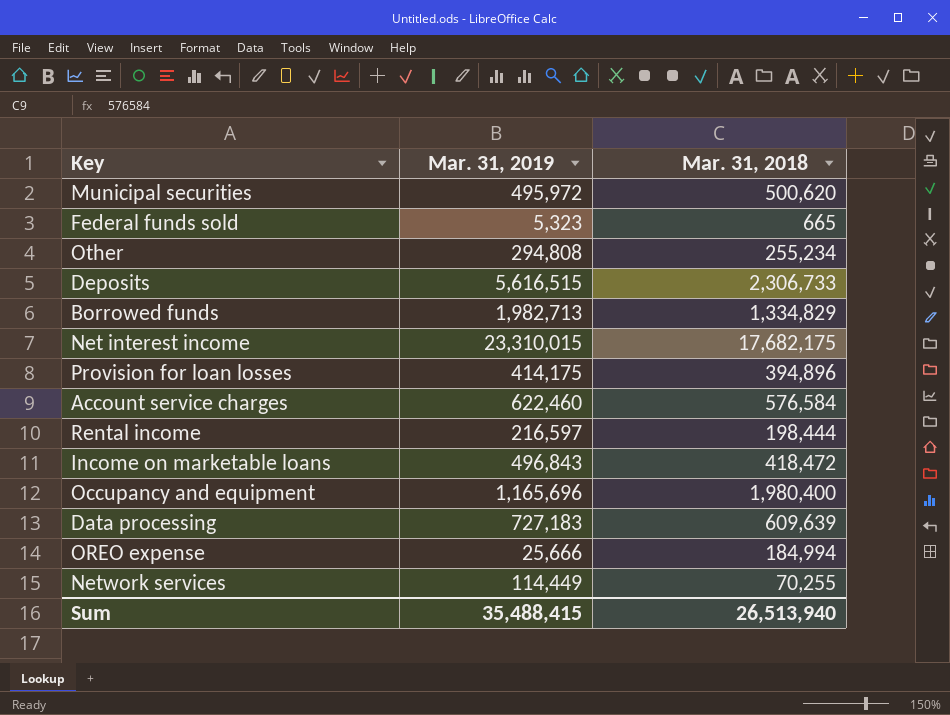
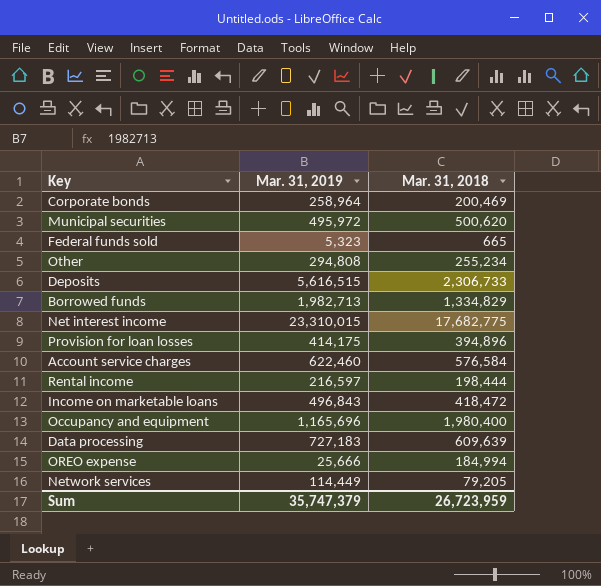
row Corporate bonds: none -> 258,964 | 200,469
Net interest income | Mar. 31, 2018: 17,682,175 -> 17,682,775
Network services | Mar. 31, 2018: 70,255 -> 79,205
Sum | Mar. 31, 2019: 35,488,415 -> 35,747,379
Sum | Mar. 31, 2018: 26,513,940 -> 26,723,959

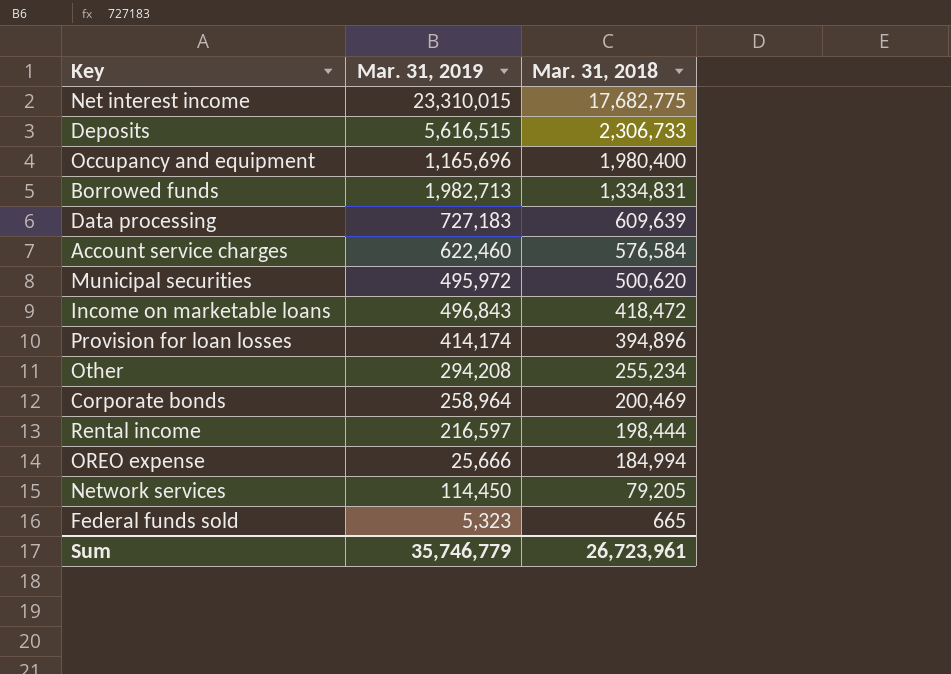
row order: none -> Mar. 31, 2018 descending
Borrowed funds | Mar. 31, 2018: 1,334,829 -> 1,334,831
Provision for loan losses | Mar. 31, 2019: 414,175 -> 414,174
Other | Mar. 31, 2019: 294,808 -> 294,208
Network services | Mar. 31, 2019: 114,449 -> 114,450
Sum | Mar. 31, 2019: 35,747,379 -> 35,746,779
Sum | Mar. 31, 2018: 26,723,959 -> 26,723,961

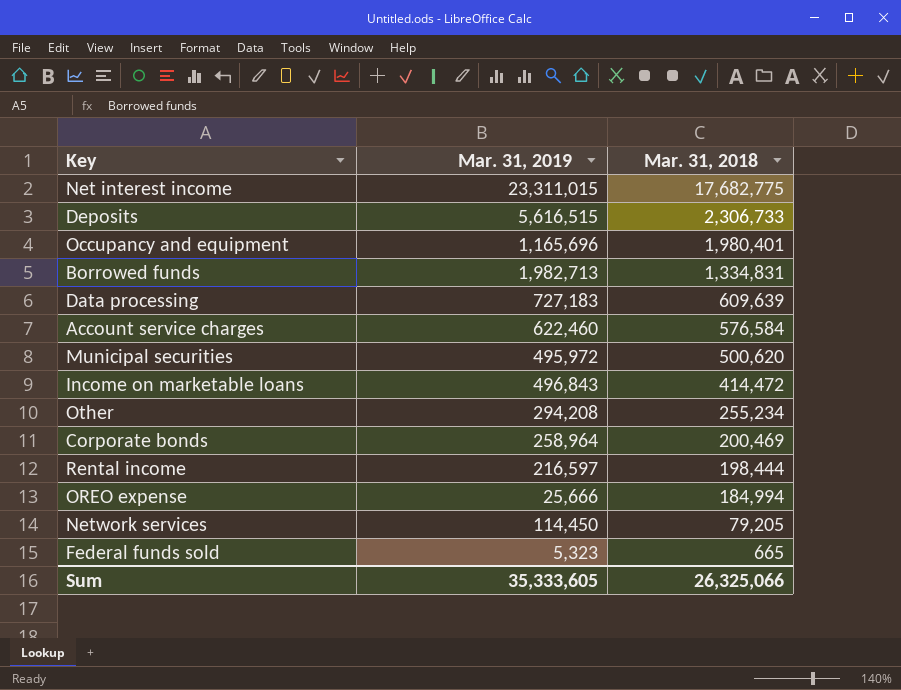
row Provision for loan losses: 414,174 | 394,896 -> none
Net interest income | Mar. 31, 2019: 23,310,015 -> 23,311,015
Occupancy and equipment | Mar. 31, 2018: 1,980,400 -> 1,980,401
Income on marketable loans | Mar. 31, 2018: 418,472 -> 414,472
Sum | Mar. 31, 2019: 35,746,779 -> 35,333,605
Sum | Mar. 31, 2018: 26,723,961 -> 26,325,066

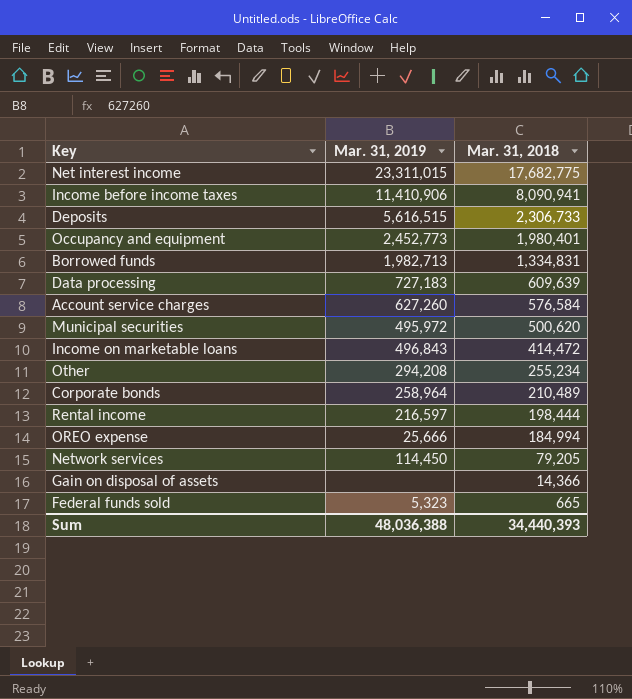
row Income before income taxes: none -> 11,410,906 | 8,090,941
Occupancy and equipment | Mar. 31, 2019: 1,165,696 -> 2,452,773
Account service charges | Mar. 31, 2019: 622,460 -> 627,260
Corporate bonds | Mar. 31, 2018: 200,469 -> 210,489
row Gain on disposal of assets: none -> none | 14,366
Sum | Mar. 31, 2019: 35,333,605 -> 48,036,388
Sum | Mar. 31, 2018: 26,325,066 -> 34,440,393

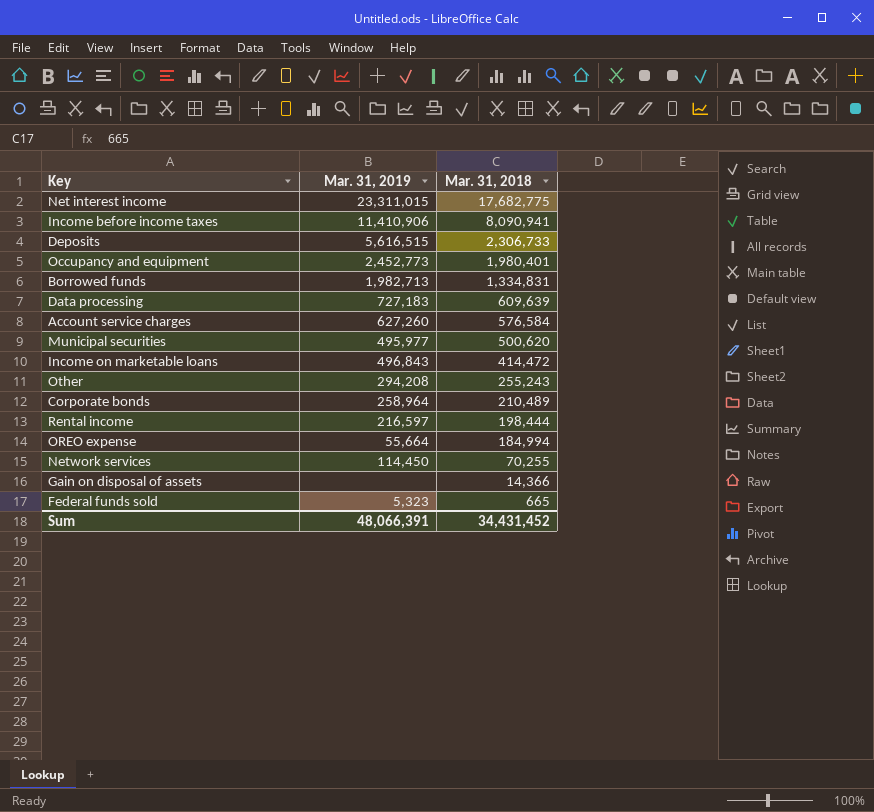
Municipal securities | Mar. 31, 2019: 495,972 -> 495,977
Other | Mar. 31, 2018: 255,234 -> 255,243
OREO expense | Mar. 31, 2019: 25,666 -> 55,664
Network services | Mar. 31, 2018: 79,205 -> 70,255
Sum | Mar. 31, 2019: 48,036,388 -> 48,066,391
Sum | Mar. 31, 2018: 34,440,393 -> 34,431,452

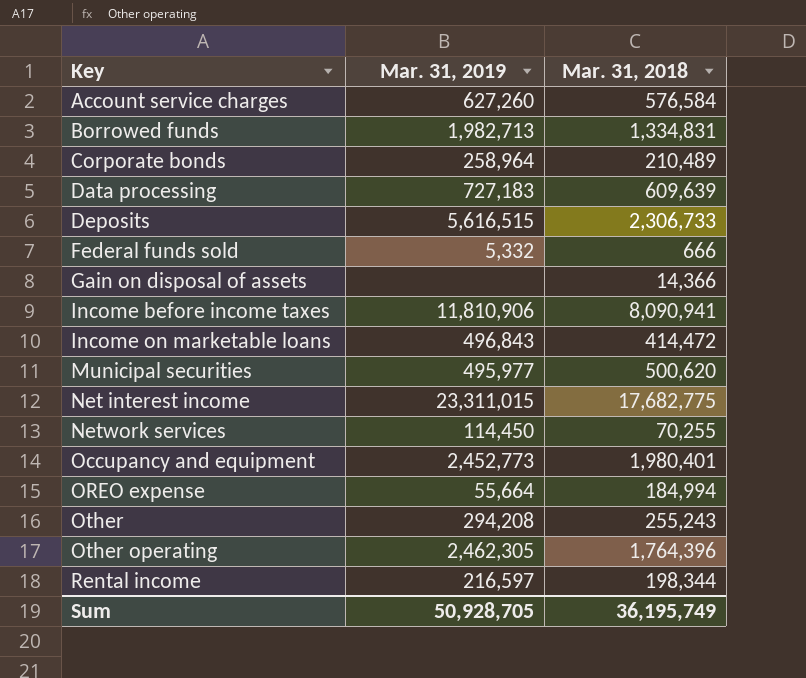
row order: Mar. 31, 2018 descending -> Key ascending
Federal funds sold | Mar. 31, 2019: 5,323 -> 5,332
Federal funds sold | Mar. 31, 2018: 665 -> 666
Income before income taxes | Mar. 31, 2019: 11,410,906 -> 11,810,906
row Other operating: none -> 2,462,305 | 1,764,396
Rental income | Mar. 31, 2018: 198,444 -> 198,344
Sum | Mar. 31, 2019: 48,066,391 -> 50,928,705
Sum | Mar. 31, 2018: 34,431,452 -> 36,195,749

